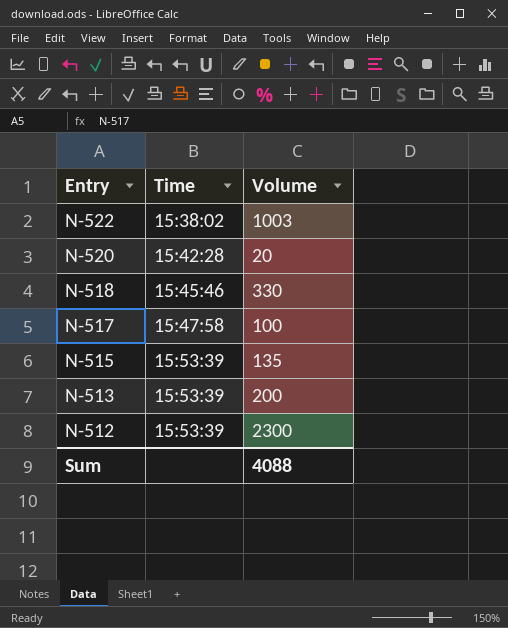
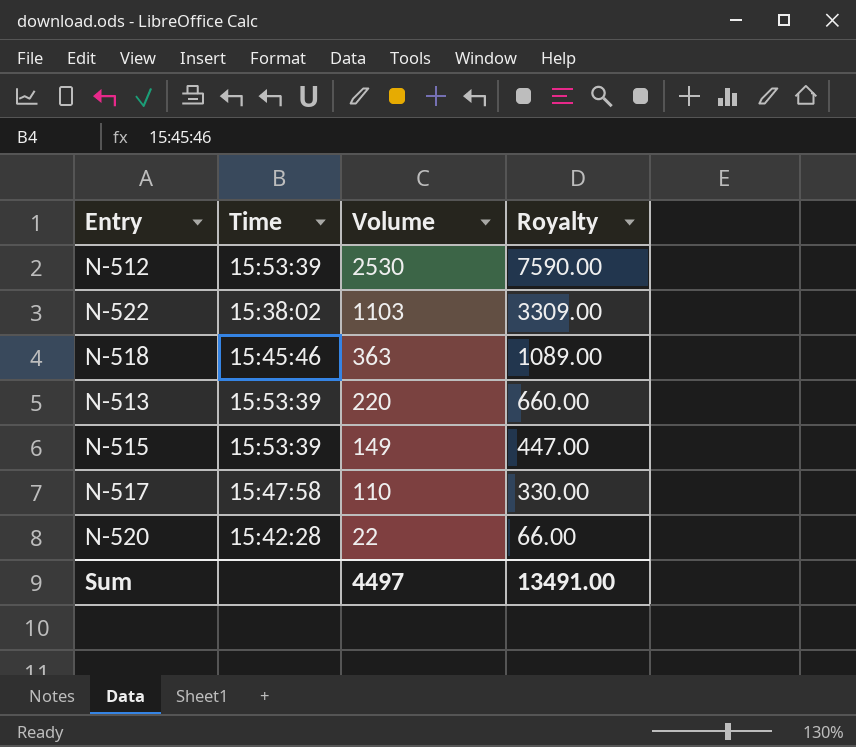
row order: Entry descending -> Volume descending
column Royalty | formula: none -> [Volume] * 3
N-512 | Volume: 2300 -> 2530
N-522 | Volume: 1003 -> 1103
N-518 | Volume: 330 -> 363
N-513 | Volume: 200 -> 220
N-515 | Volume: 135 -> 149
N-517 | Volume: 100 -> 110
N-520 | Volume: 20 -> 22
Sum | Volume: 4088 -> 4497

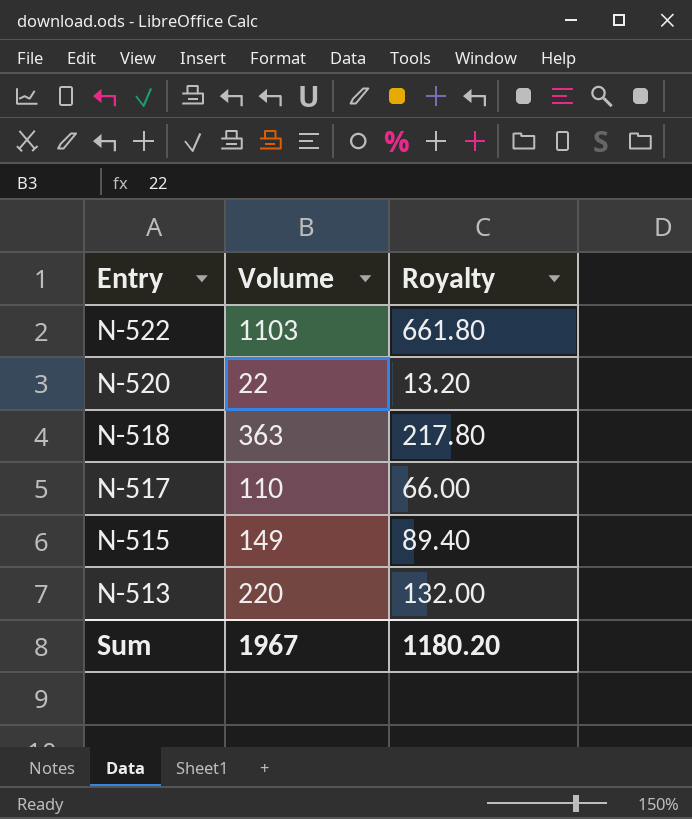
row order: Volume descending -> Entry descending
column Time | position: 2 -> none
column Royalty | formula: [Volume] * 3 -> [Volume] * 0.6
row N-512: 15:53:39 | 2530 | 7590.00 -> none
Sum | Volume: 4497 -> 1967
Sum | Royalty: 13491.00 -> 1180.20

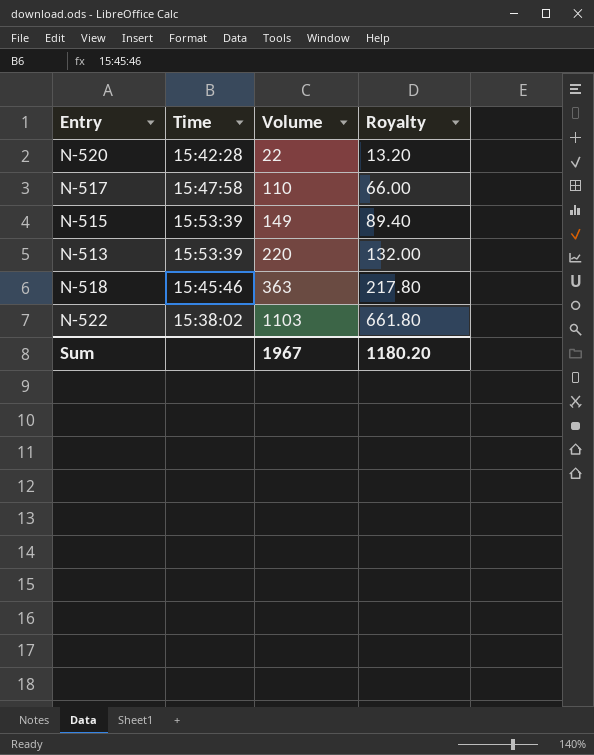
row order: Entry descending -> Volume ascending
column Time | position: none -> 2

